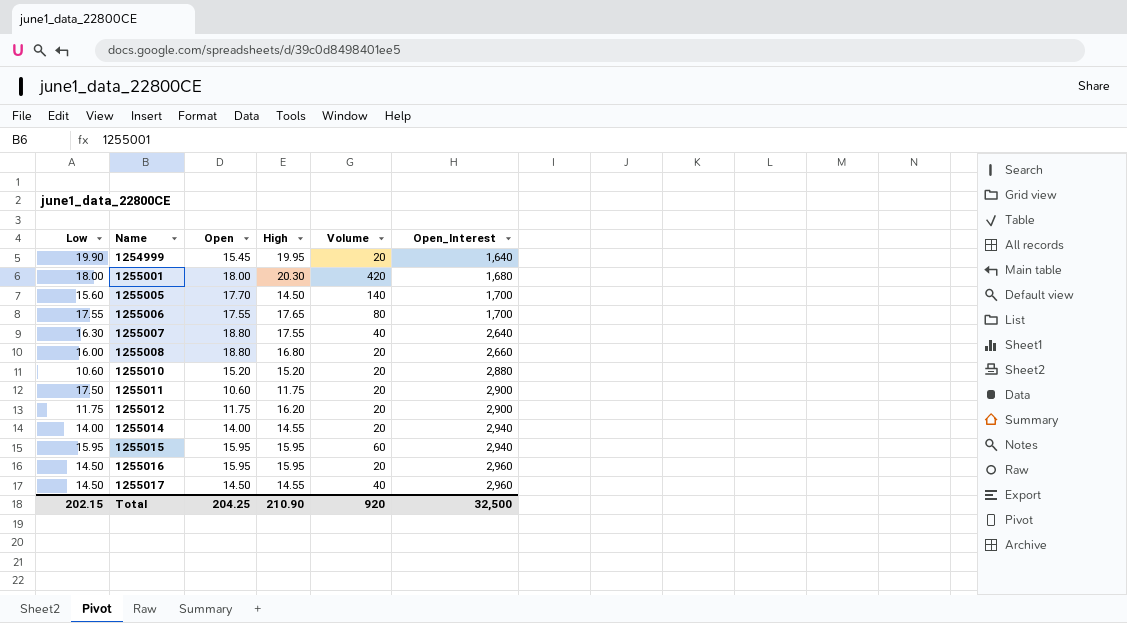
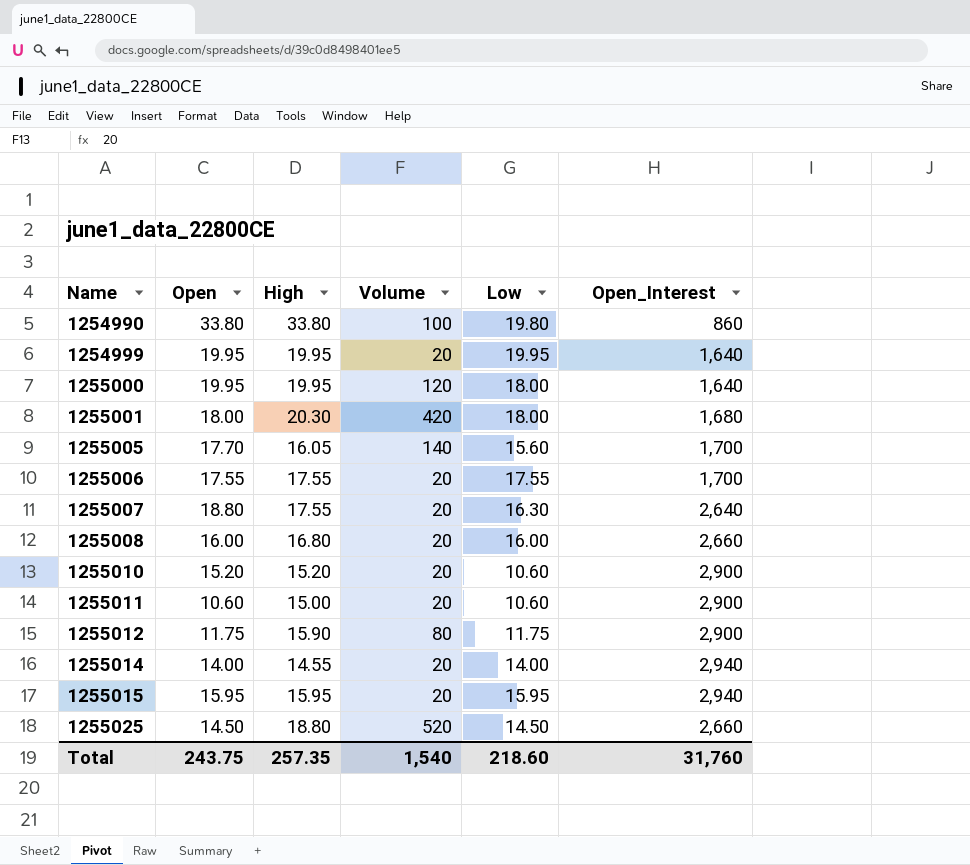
column Low | position: 1 -> 5
row 1255016: 14.50 | 15.95 | 15.95 | 20 | 2,960 -> none
row 1255017: 14.50 | 14.50 | 14.55 | 40 | 2,960 -> none
row 1254990: none -> 33.80 | 33.80 | 100 | 19.80 | 860
1254999 | Open: 15.45 -> 19.95
1254999 | Low: 19.90 -> 19.95
row 1255000: none -> 19.95 | 19.95 | 120 | 18.00 | 1,640
1255005 | High: 14.50 -> 16.05
1255006 | High: 17.65 -> 17.55
1255006 | Volume: 80 -> 20
1255007 | Volume: 40 -> 20
1255008 | Open: 18.80 -> 16.00
1255010 | Open_Interest: 2,880 -> 2,900
1255011 | High: 11.75 -> 15.00
1255011 | Low: 17.50 -> 10.60
1255012 | High: 16.20 -> 15.90
1255012 | Volume: 20 -> 80
1255015 | Volume: 60 -> 20
row 1255025: none -> 14.50 | 18.80 | 520 | 14.50 | 2,660
Total | Open: 204.25 -> 243.75
Total | High: 210.90 -> 257.35
Total | Volume: 920 -> 1,540
Total | Low: 202.15 -> 218.60
Total | Open_Interest: 32,500 -> 31,760

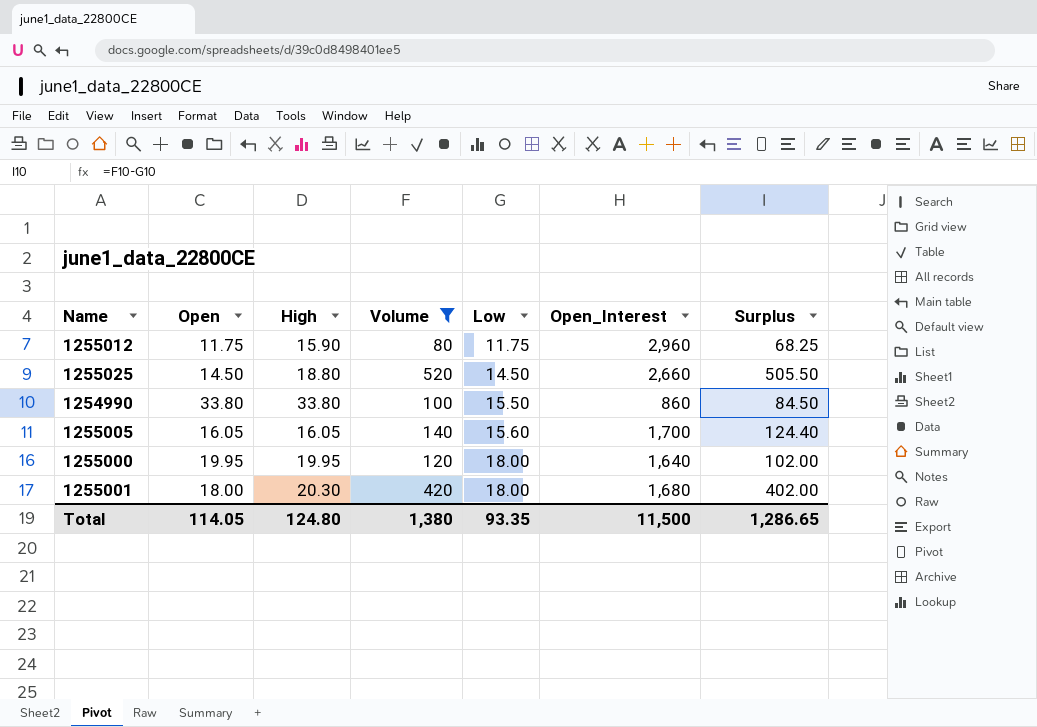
filter: none -> Volume != 20
row order: Name ascending -> Low ascending
column Surplus | formula: none -> [Volume] - [Low]
1255012 | Open_Interest: 2,900 -> 2,960
1254990 | Low: 19.80 -> 15.50
1255005 | Open: 17.70 -> 16.05
Total | Open: 243.75 -> 114.05
Total | High: 257.35 -> 124.80
Total | Volume: 1,540 -> 1,380
Total | Low: 218.60 -> 93.35
Total | Open_Interest: 31,760 -> 11,500

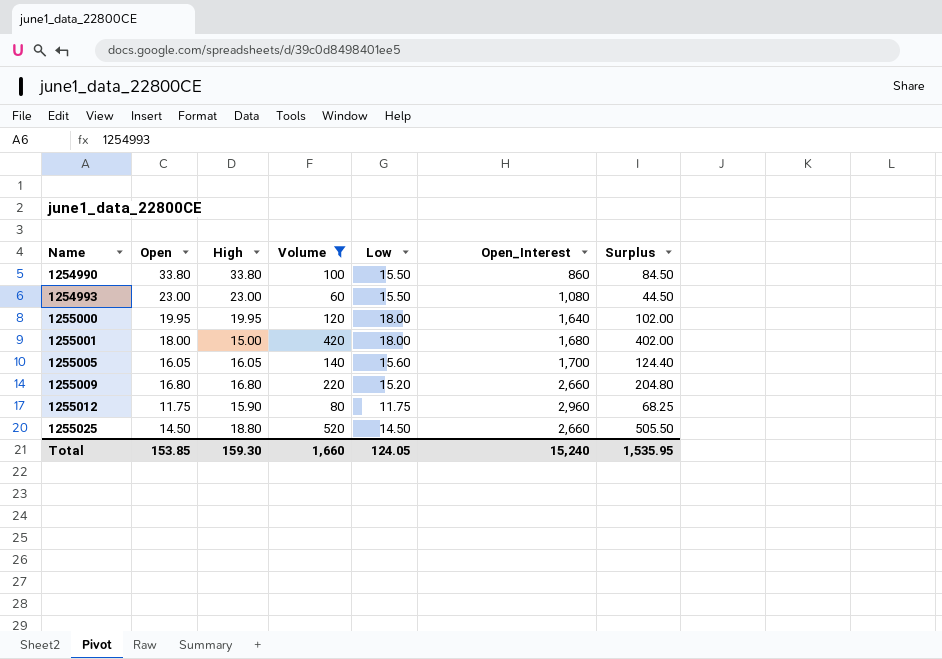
row order: Low ascending -> Name ascending
row 1254993: none -> 23.00 | 23.00 | 60 | 15.50 | 1,080 | 44.50
1255001 | High: 20.30 -> 15.00
row 1255009: none -> 16.80 | 16.80 | 220 | 15.20 | 2,660 | 204.80
Total | Open: 114.05 -> 153.85
Total | High: 124.80 -> 159.30
Total | Volume: 1,380 -> 1,660
Total | Low: 93.35 -> 124.05
Total | Open_Interest: 11,500 -> 15,240
Total | Surplus: 1,286.65 -> 1,535.95

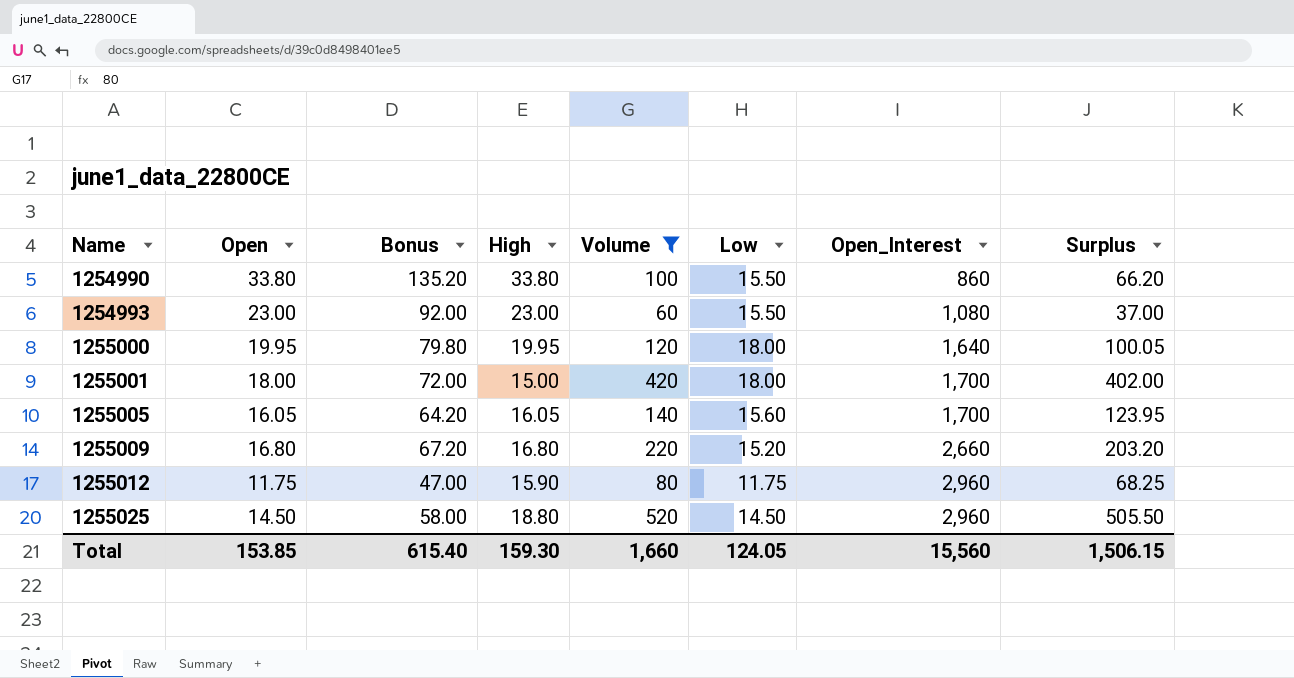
column Bonus | formula: none -> [Open] * 4
column Surplus | formula: [Volume] - [Low] -> [Volume] - [Open]
1255001 | Open_Interest: 1,680 -> 1,700
1255025 | Open_Interest: 2,660 -> 2,960
Total | Open_Interest: 15,240 -> 15,560
Total | Surplus: 1,535.95 -> 1,506.15

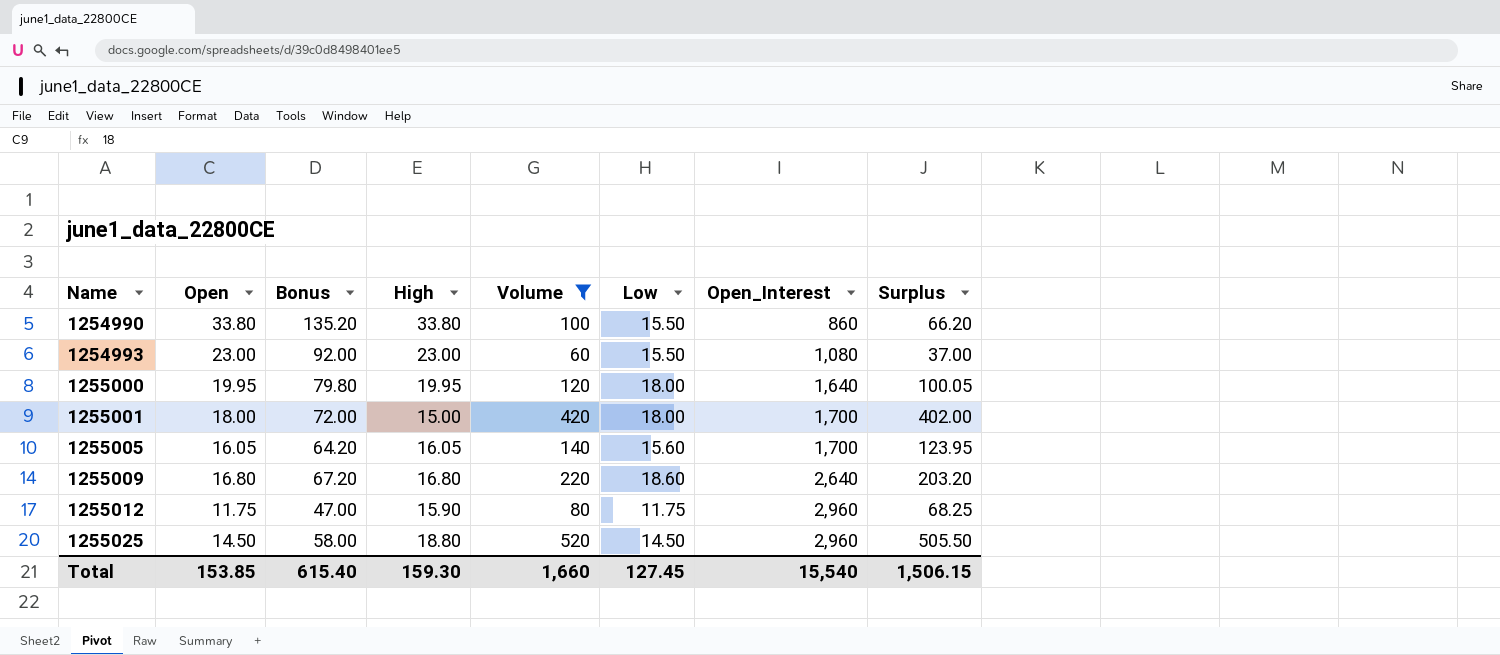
1255009 | Low: 15.20 -> 18.60
1255009 | Open_Interest: 2,660 -> 2,640
Total | Low: 124.05 -> 127.45
Total | Open_Interest: 15,560 -> 15,540

